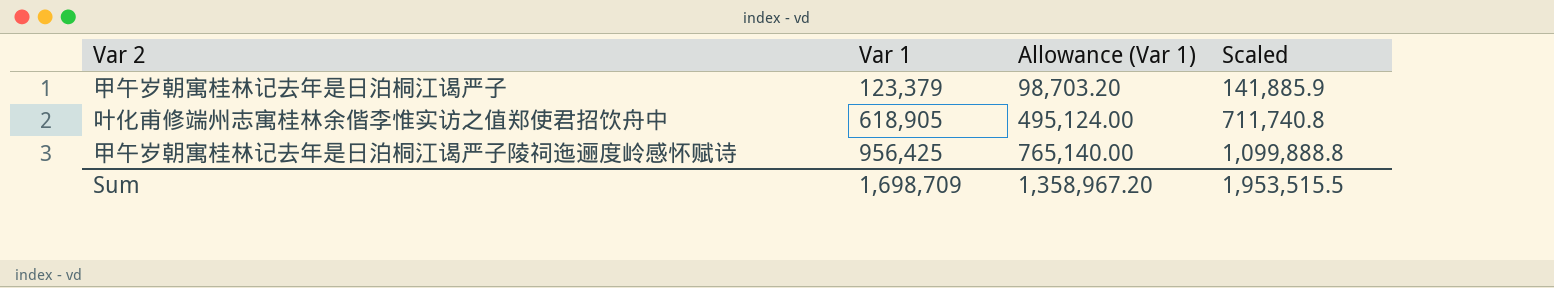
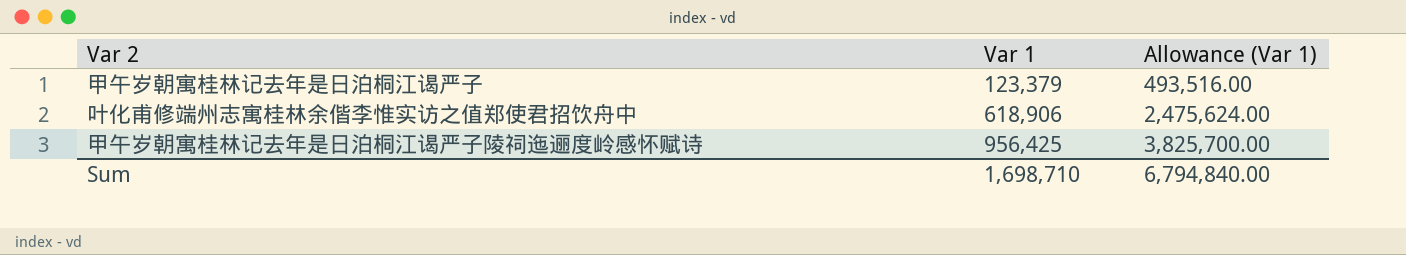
column Scaled | formula: [Var 1] * 1.15 -> none
column Allowance (Var 1) | formula: [Var 1] * 0.8 -> [Var 1] * 4
叶化甫修端州志寓桂林余偕李惟实访之值郑使君招饮舟中 | Var 1: 618,905 -> 618,906
Sum | Var 1: 1,698,709 -> 1,698,710
Sum | Allowance (Var 1): 1,358,967.20 -> 6,794,840.00

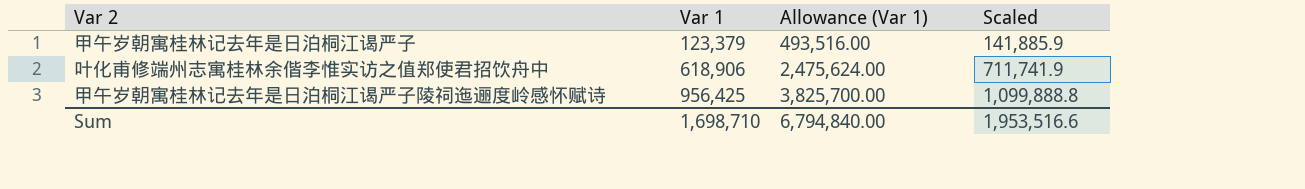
column Scaled | formula: none -> [Var 1] * 1.15

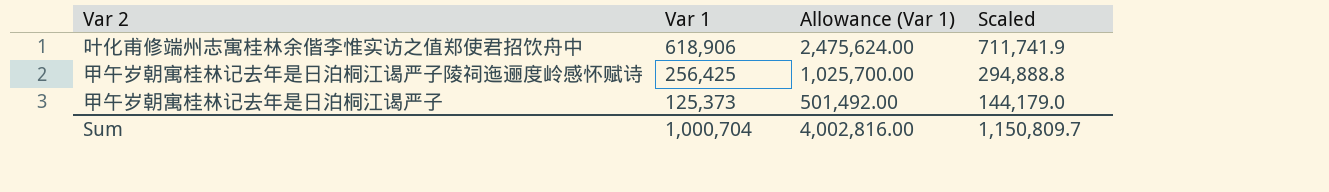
row order: Var 1 ascending -> Var 1 descending
甲午岁朝寓桂林记去年是日泊桐江谒严子陵祠迤逦度岭感怀赋诗 | Var 1: 956,425 -> 256,425
甲午岁朝寓桂林记去年是日泊桐江谒严子陵祠迤逦度岭感怀赋诗 | Allowance (Var 1): 3,825,700.00 -> 1,025,700.00
甲午岁朝寓桂林记去年是日泊桐江谒严子陵祠迤逦度岭感怀赋诗 | Scaled: 1,099,888.8 -> 294,888.8
甲午岁朝寓桂林记去年是日泊桐江谒严子 | Var 1: 123,379 -> 125,373
甲午岁朝寓桂林记去年是日泊桐江谒严子 | Allowance (Var 1): 493,516.00 -> 501,492.00
甲午岁朝寓桂林记去年是日泊桐江谒严子 | Scaled: 141,885.9 -> 144,179.0
Sum | Var 1: 1,698,710 -> 1,000,704
Sum | Allowance (Var 1): 6,794,840.00 -> 4,002,816.00
Sum | Scaled: 1,953,516.6 -> 1,150,809.7

